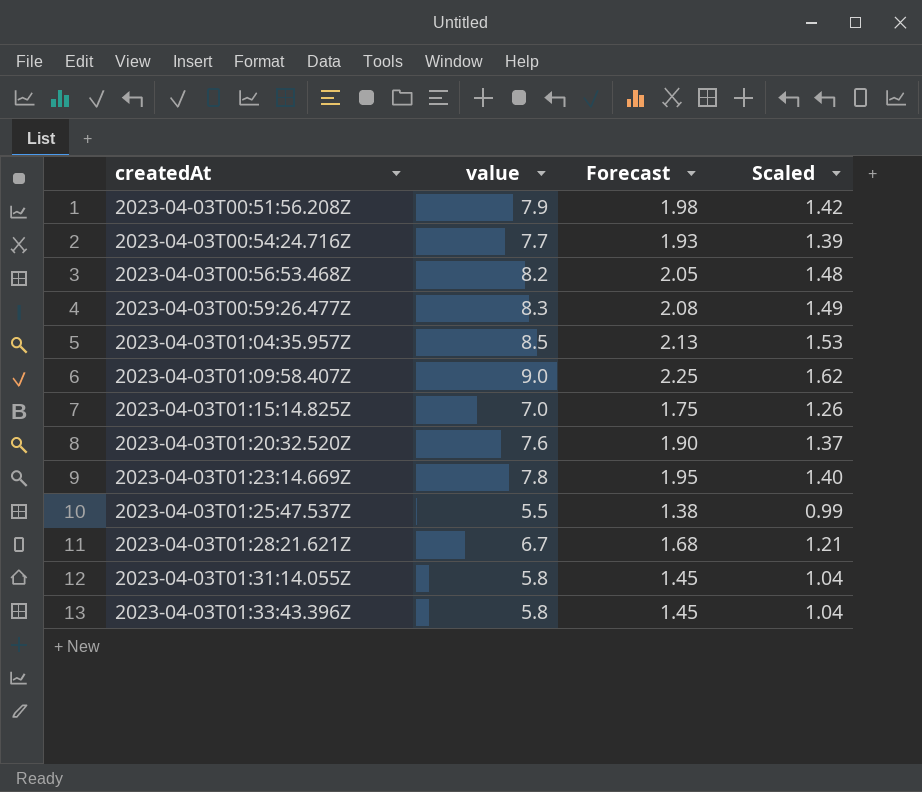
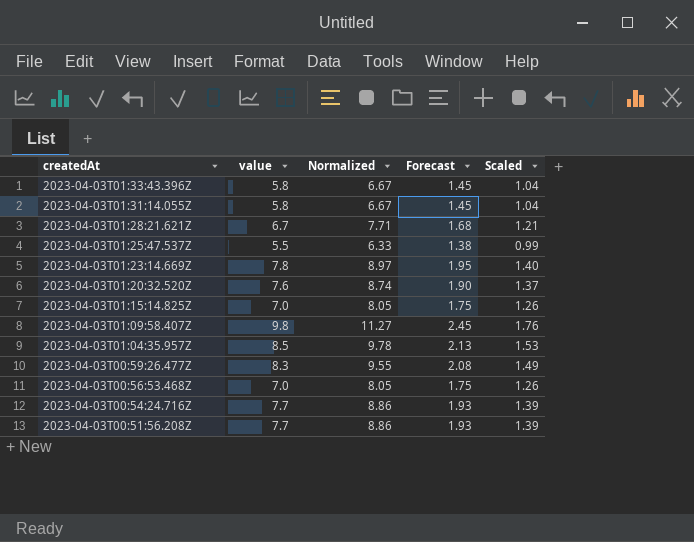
row order: createdAt ascending -> createdAt descending
column Normalized | formula: none -> [value] * 1.15
2023-04-03T01:09:58.407Z | value: 9.0 -> 9.8
2023-04-03T01:09:58.407Z | Forecast: 2.25 -> 2.45
2023-04-03T01:09:58.407Z | Scaled: 1.62 -> 1.76
2023-04-03T00:56:53.468Z | value: 8.2 -> 7.0
2023-04-03T00:56:53.468Z | Forecast: 2.05 -> 1.75
2023-04-03T00:56:53.468Z | Scaled: 1.48 -> 1.26
2023-04-03T00:51:56.208Z | value: 7.9 -> 7.7
2023-04-03T00:51:56.208Z | Forecast: 1.98 -> 1.93
2023-04-03T00:51:56.208Z | Scaled: 1.42 -> 1.39

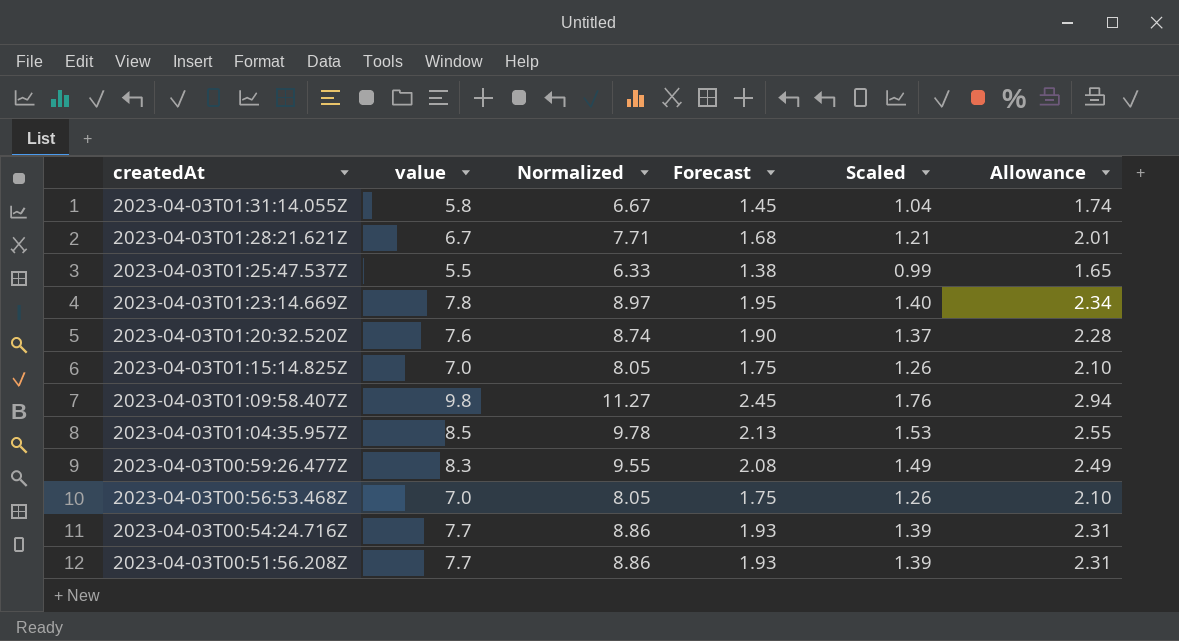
column Allowance | formula: none -> [value] * 0.3
row 2023-04-03T01:33:43.396Z: 5.8 | 6.67 | 1.45 | 1.04 -> none

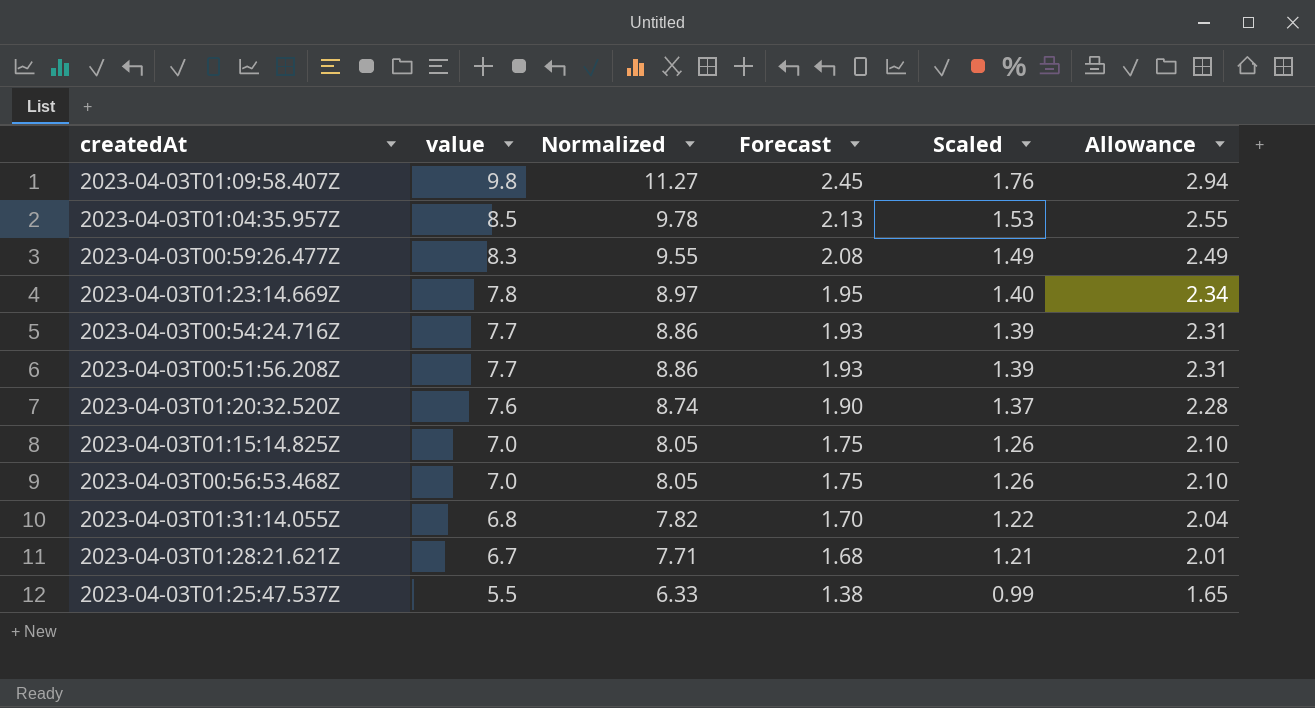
row order: createdAt descending -> value descending
2023-04-03T01:31:14.055Z | value: 5.8 -> 6.8
2023-04-03T01:31:14.055Z | Normalized: 6.67 -> 7.82
2023-04-03T01:31:14.055Z | Forecast: 1.45 -> 1.70
2023-04-03T01:31:14.055Z | Scaled: 1.04 -> 1.22
2023-04-03T01:31:14.055Z | Allowance: 1.74 -> 2.04

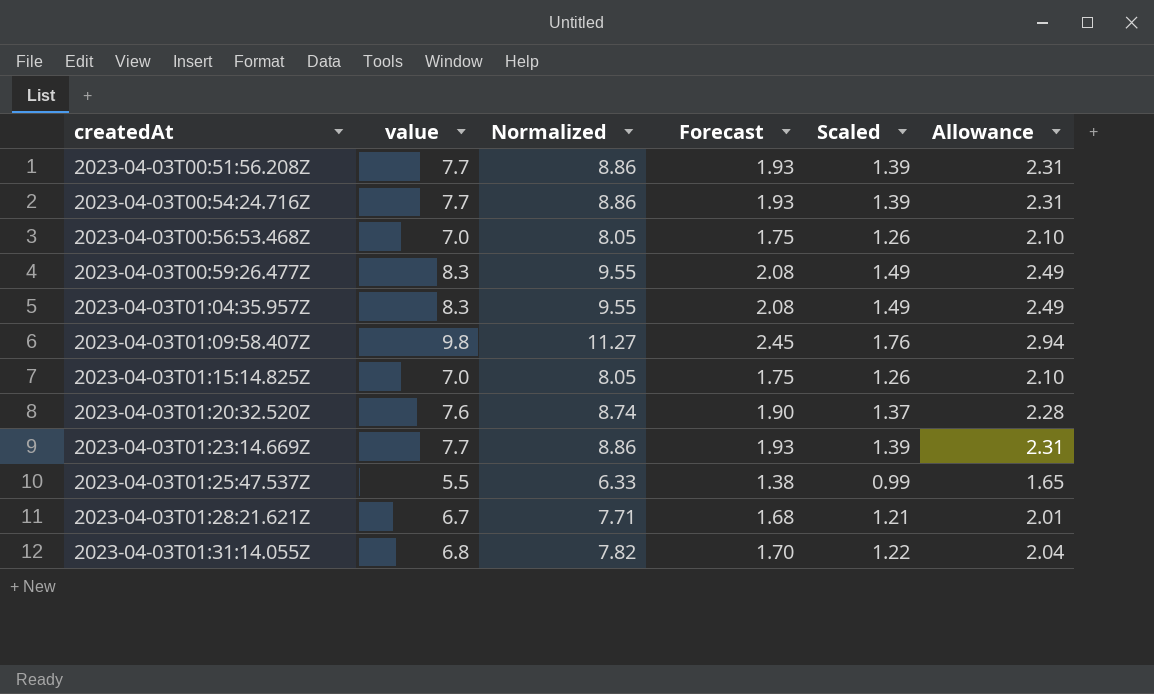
row order: value descending -> createdAt ascending
2023-04-03T01:04:35.957Z | value: 8.5 -> 8.3
2023-04-03T01:04:35.957Z | Normalized: 9.78 -> 9.55
2023-04-03T01:04:35.957Z | Forecast: 2.13 -> 2.08
2023-04-03T01:04:35.957Z | Scaled: 1.53 -> 1.49
2023-04-03T01:04:35.957Z | Allowance: 2.55 -> 2.49
2023-04-03T01:23:14.669Z | value: 7.8 -> 7.7
2023-04-03T01:23:14.669Z | Normalized: 8.97 -> 8.86
2023-04-03T01:23:14.669Z | Forecast: 1.95 -> 1.93
2023-04-03T01:23:14.669Z | Scaled: 1.40 -> 1.39
2023-04-03T01:23:14.669Z | Allowance: 2.34 -> 2.31

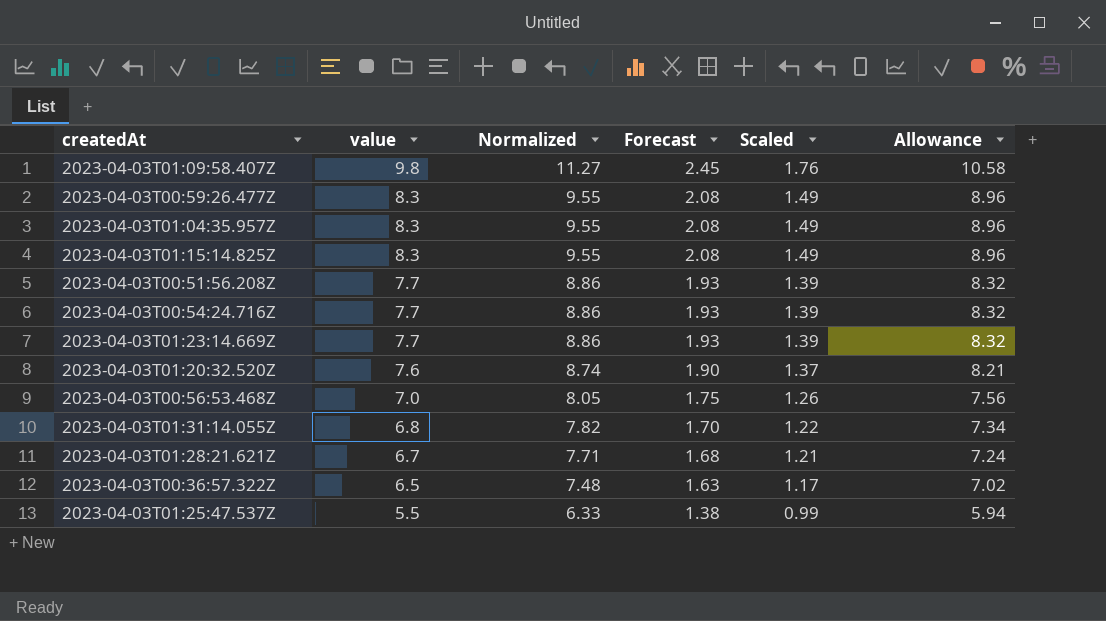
row order: createdAt ascending -> value descending
column Allowance | formula: [value] * 0.3 -> [value] * 1.08
2023-04-03T01:15:14.825Z | value: 7.0 -> 8.3
2023-04-03T01:15:14.825Z | Normalized: 8.05 -> 9.55
2023-04-03T01:15:14.825Z | Forecast: 1.75 -> 2.08
2023-04-03T01:15:14.825Z | Scaled: 1.26 -> 1.49
row 2023-04-03T00:36:57.322Z: none -> 6.5 | 7.48 | 1.63 | 1.17 | 7.02

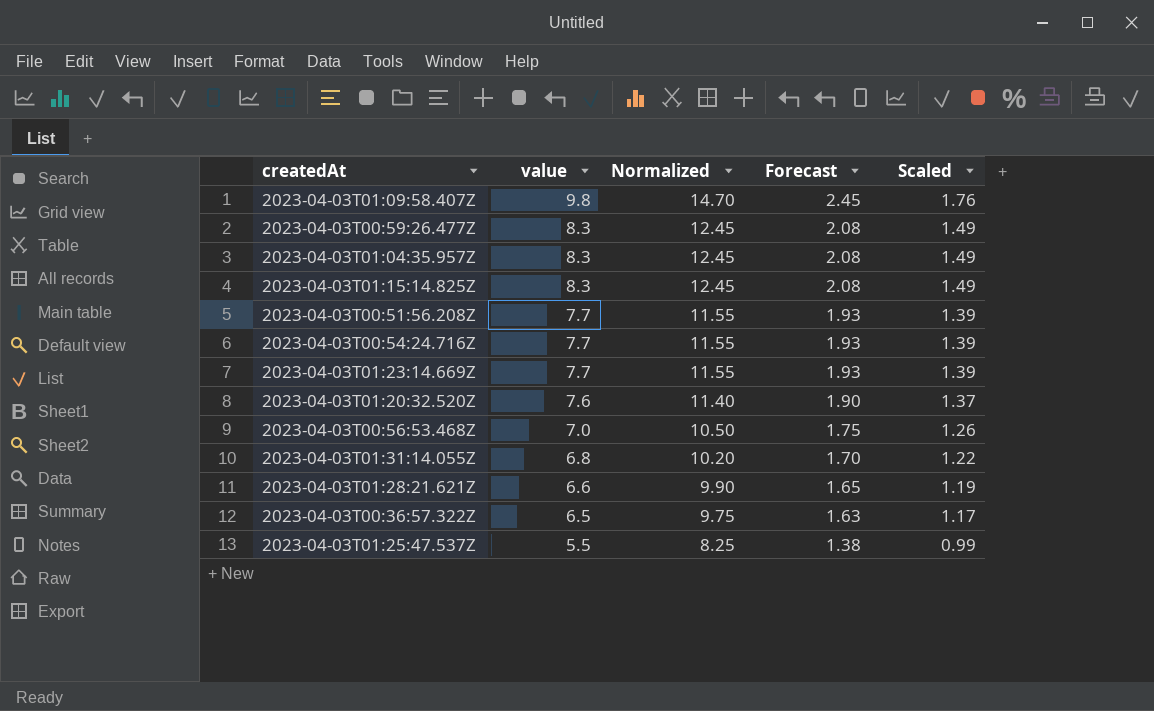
column Allowance | formula: [value] * 1.08 -> none
column Normalized | formula: [value] * 1.15 -> [value] * 1.5
2023-04-03T01:28:21.621Z | value: 6.7 -> 6.6
2023-04-03T01:28:21.621Z | Forecast: 1.68 -> 1.65
2023-04-03T01:28:21.621Z | Scaled: 1.21 -> 1.19

